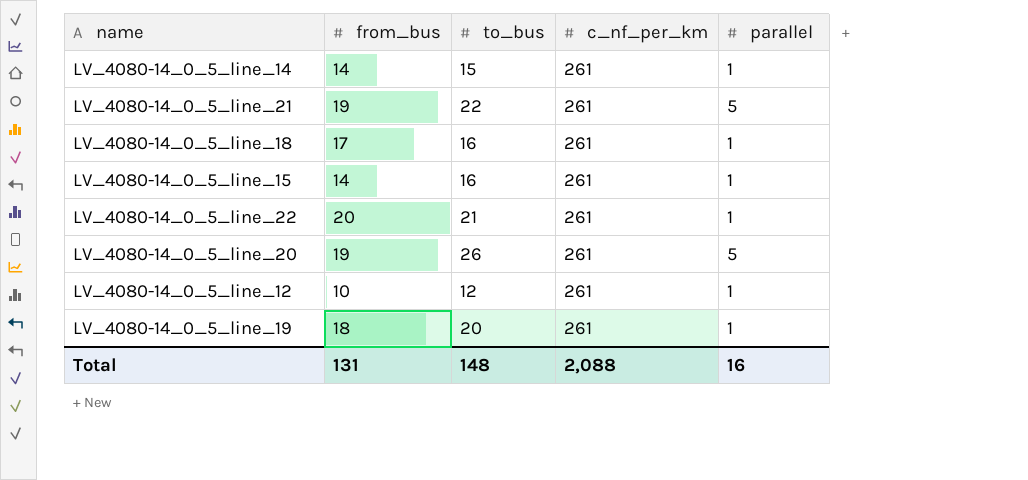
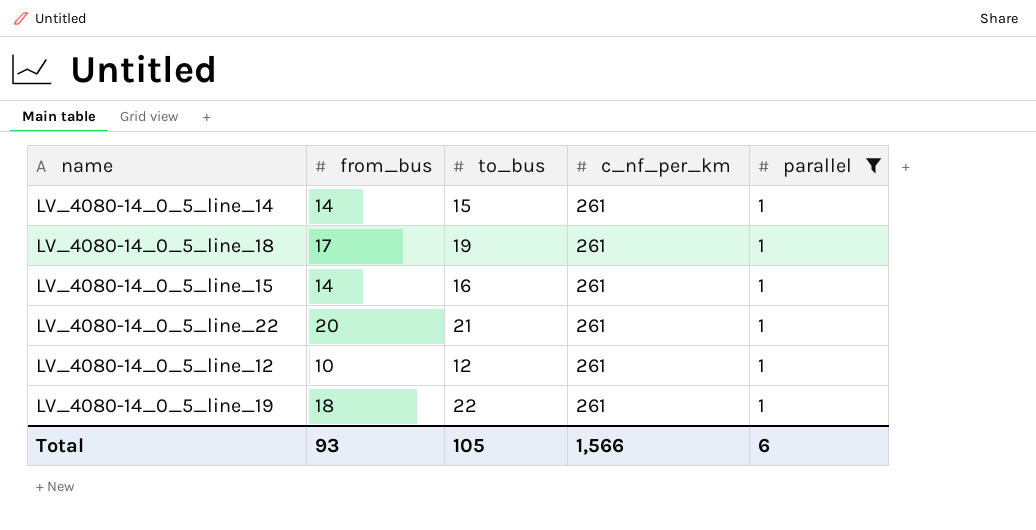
filter: none -> parallel = 1
LV_4080-14_0_5_line_18 | to_bus: 16 -> 19
LV_4080-14_0_5_line_19 | to_bus: 20 -> 22
Total | from_bus: 131 -> 93
Total | to_bus: 148 -> 105
Total | c_nf_per_km: 2,088 -> 1,566
Total | parallel: 16 -> 6

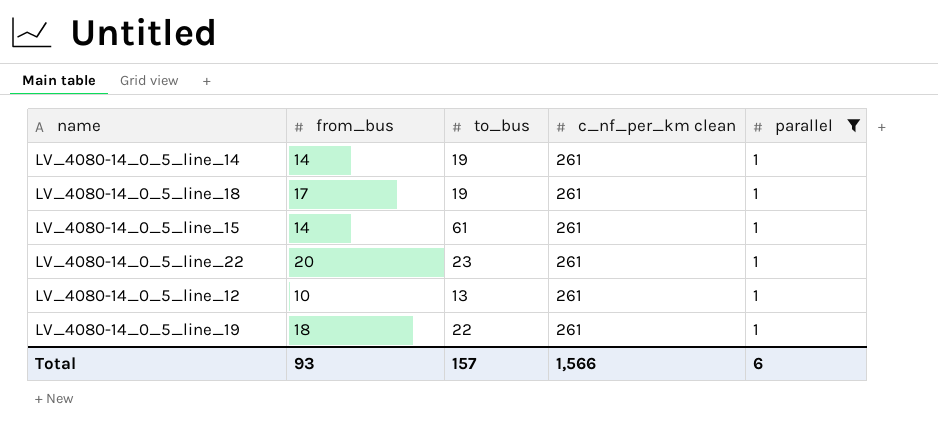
column name: c_nf_per_km -> c_nf_per_km clean
LV_4080-14_0_5_line_14 | to_bus: 15 -> 19
LV_4080-14_0_5_line_15 | to_bus: 16 -> 61
LV_4080-14_0_5_line_22 | to_bus: 21 -> 23
LV_4080-14_0_5_line_12 | to_bus: 12 -> 13
Total | to_bus: 105 -> 157

